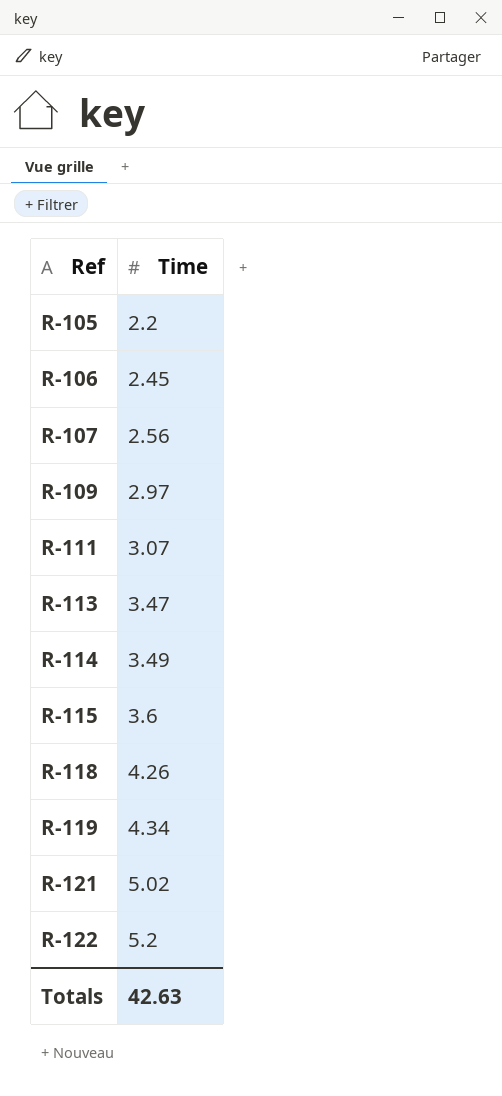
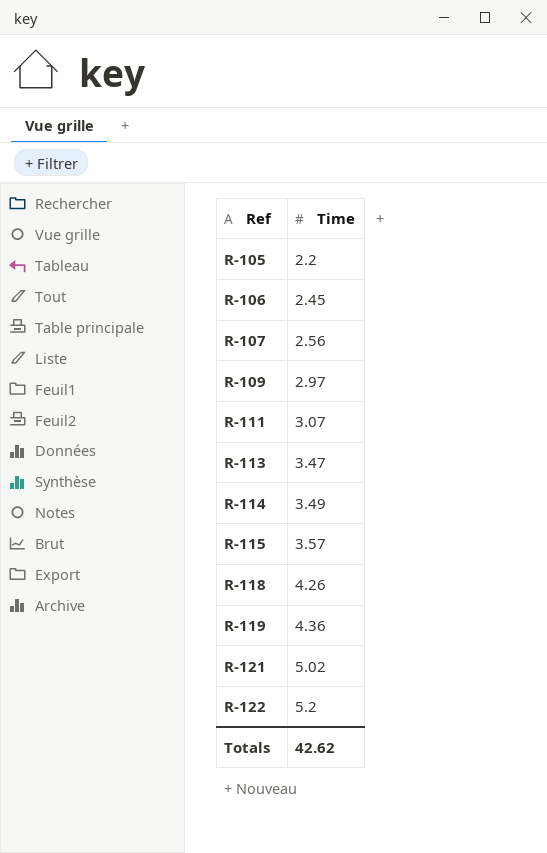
R-115 | Time: 3.6 -> 3.57
R-119 | Time: 4.34 -> 4.36
Totals | Time: 42.63 -> 42.62

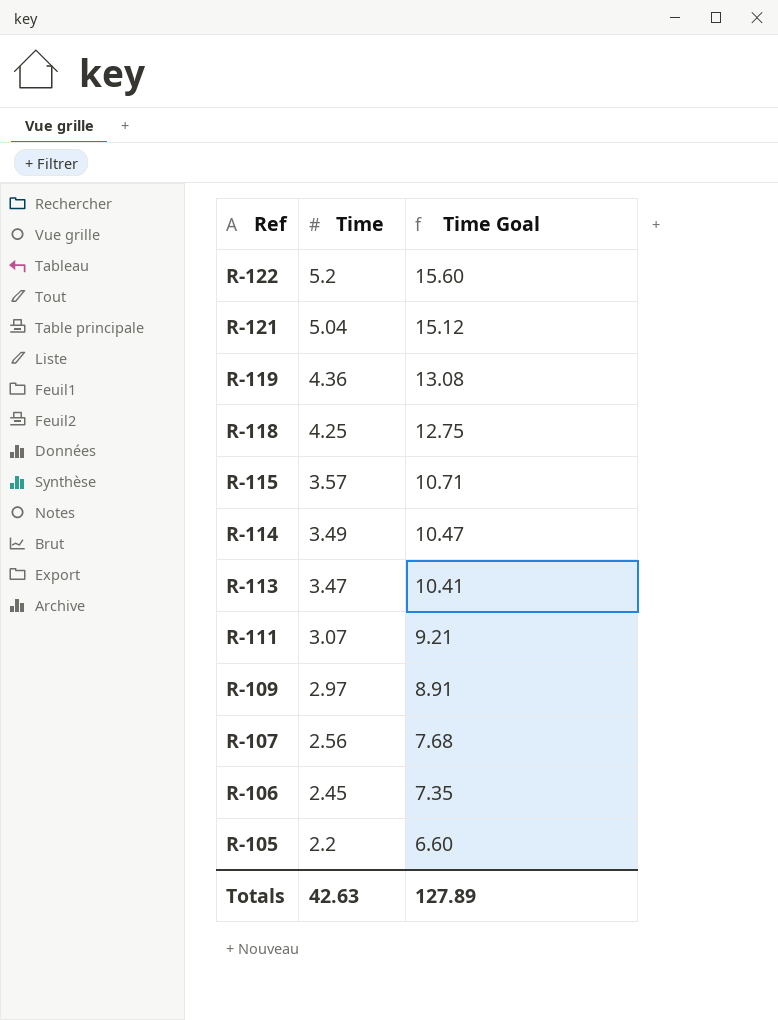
row order: Ref ascending -> Ref descending
column Time Goal | formula: none -> [Time] * 3
R-121 | Time: 5.02 -> 5.04
R-118 | Time: 4.26 -> 4.25
Totals | Time: 42.62 -> 42.63

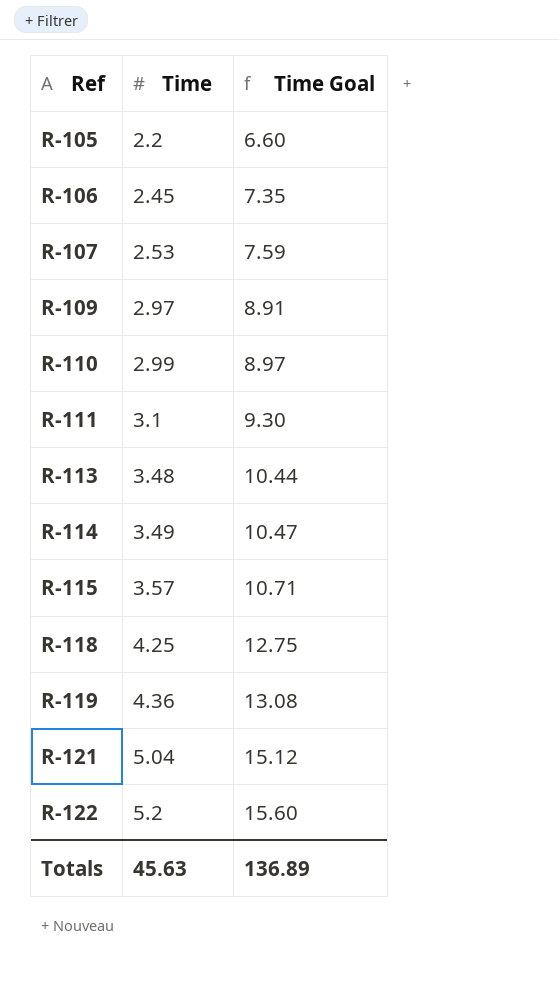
row order: Ref descending -> Ref ascending
R-107 | Time: 2.56 -> 2.53
R-107 | Time Goal: 7.68 -> 7.59
row R-110: none -> 2.99 | 8.97
R-111 | Time: 3.07 -> 3.1
R-111 | Time Goal: 9.21 -> 9.30
R-113 | Time: 3.47 -> 3.48
R-113 | Time Goal: 10.41 -> 10.44
Totals | Time: 42.63 -> 45.63
Totals | Time Goal: 127.89 -> 136.89

